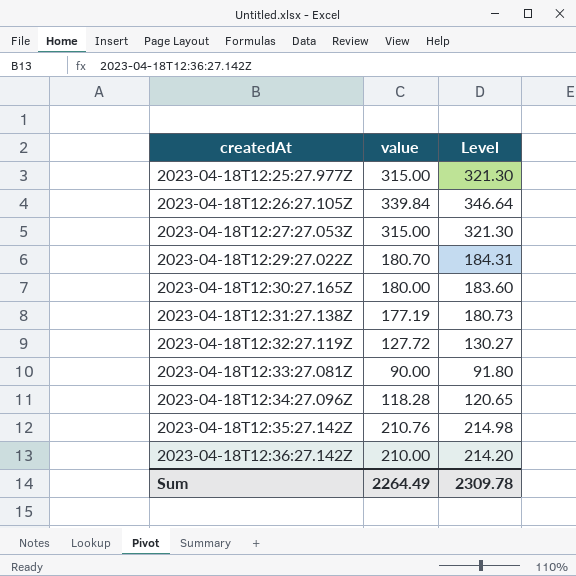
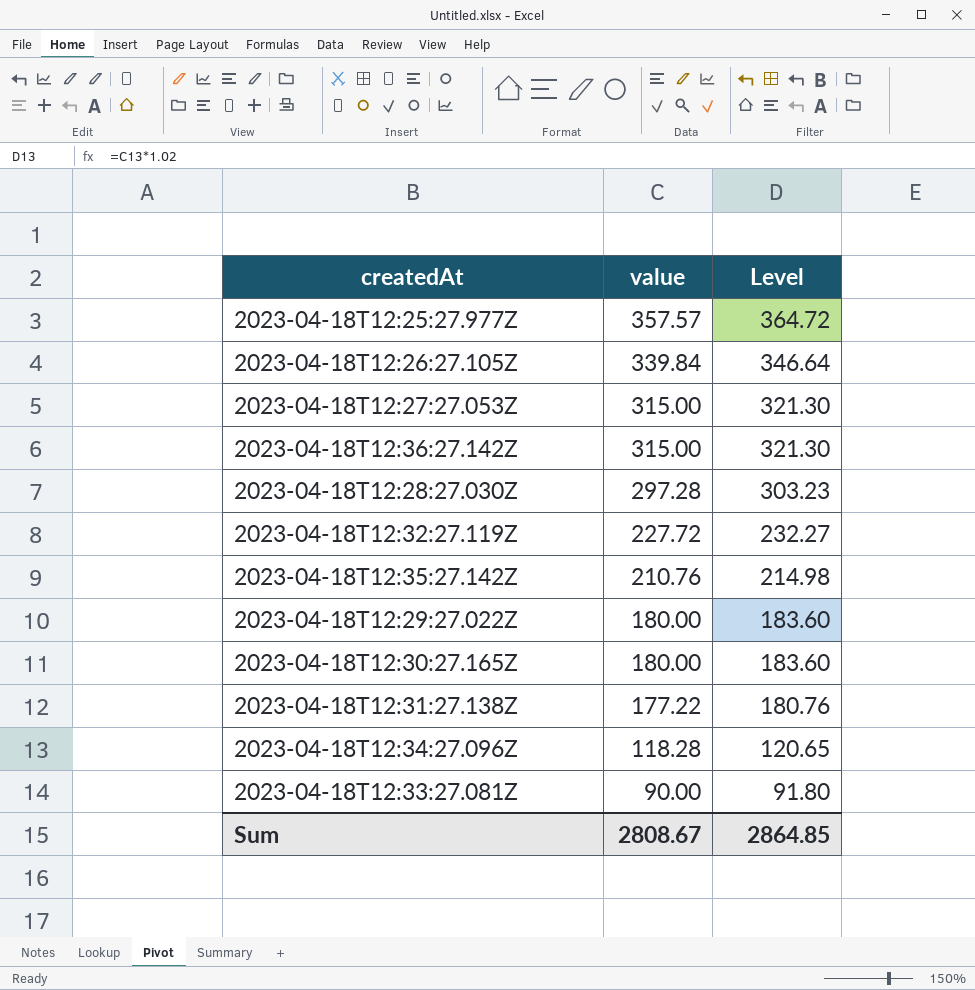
row order: createdAt ascending -> value descending
2023-04-18T12:25:27.977Z | value: 315.00 -> 357.57
2023-04-18T12:25:27.977Z | Level: 321.30 -> 364.72
2023-04-18T12:36:27.142Z | value: 210.00 -> 315.00
2023-04-18T12:36:27.142Z | Level: 214.20 -> 321.30
row 2023-04-18T12:28:27.030Z: none -> 297.28 | 303.23
2023-04-18T12:32:27.119Z | value: 127.72 -> 227.72
2023-04-18T12:32:27.119Z | Level: 130.27 -> 232.27
2023-04-18T12:29:27.022Z | value: 180.70 -> 180.00
2023-04-18T12:29:27.022Z | Level: 184.31 -> 183.60
2023-04-18T12:31:27.138Z | value: 177.19 -> 177.22
2023-04-18T12:31:27.138Z | Level: 180.73 -> 180.76
Sum | value: 2264.49 -> 2808.67
Sum | Level: 2309.78 -> 2864.85

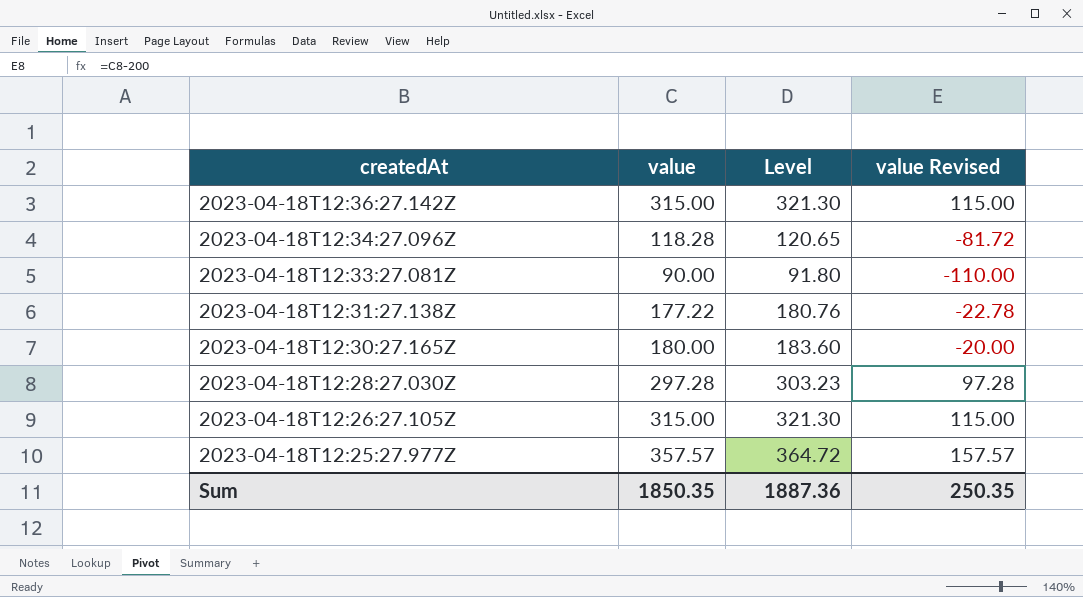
row order: value descending -> createdAt descending
column value Revised | formula: none -> [value] - 200
row 2023-04-18T12:27:27.053Z: 315.00 | 321.30 -> none
row 2023-04-18T12:32:27.119Z: 227.72 | 232.27 -> none
row 2023-04-18T12:35:27.142Z: 210.76 | 214.98 -> none
row 2023-04-18T12:29:27.022Z: 180.00 | 183.60 -> none
2023-04-18T12:26:27.105Z | value: 339.84 -> 315.00
2023-04-18T12:26:27.105Z | Level: 346.64 -> 321.30
Sum | value: 2808.67 -> 1850.35
Sum | Level: 2864.85 -> 1887.36

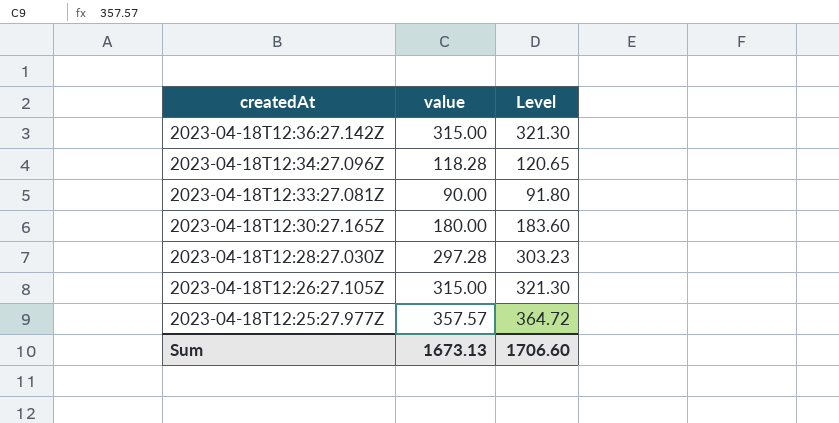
column value Revised | formula: [value] - 200 -> none
row 2023-04-18T12:31:27.138Z: 177.22 | 180.76 | -22.78 -> none
Sum | value: 1850.35 -> 1673.13
Sum | Level: 1887.36 -> 1706.60

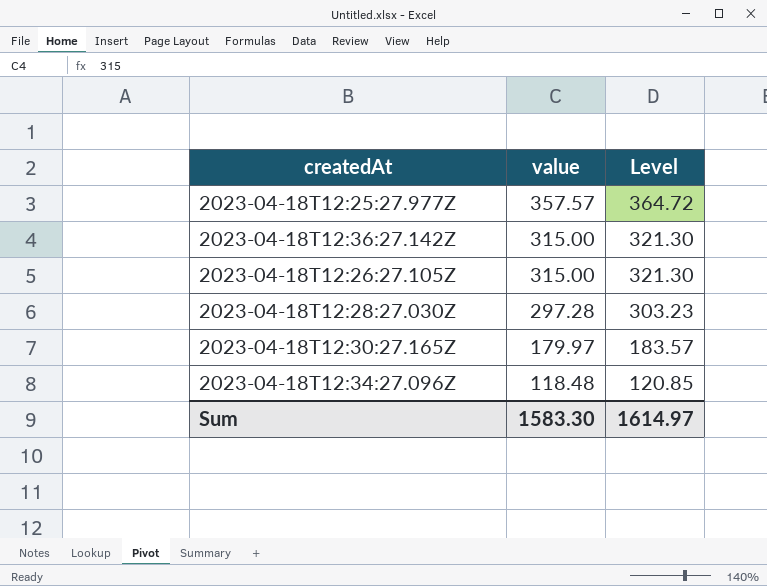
row order: createdAt descending -> value descending
row 2023-04-18T12:33:27.081Z: 90.00 | 91.80 -> none
2023-04-18T12:30:27.165Z | value: 180.00 -> 179.97
2023-04-18T12:30:27.165Z | Level: 183.60 -> 183.57
2023-04-18T12:34:27.096Z | value: 118.28 -> 118.48
2023-04-18T12:34:27.096Z | Level: 120.65 -> 120.85
Sum | value: 1673.13 -> 1583.30
Sum | Level: 1706.60 -> 1614.97

